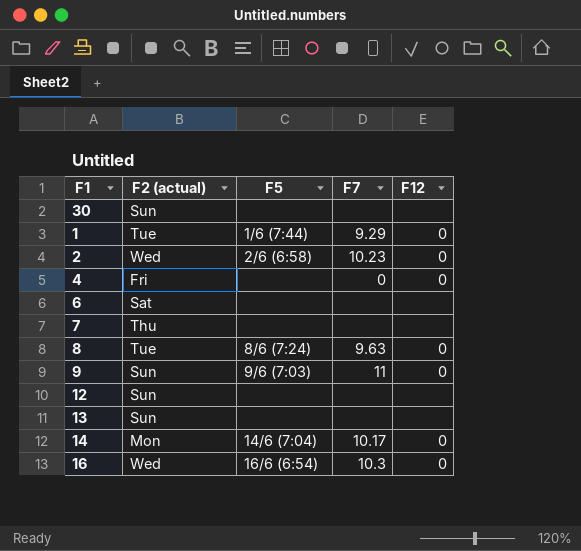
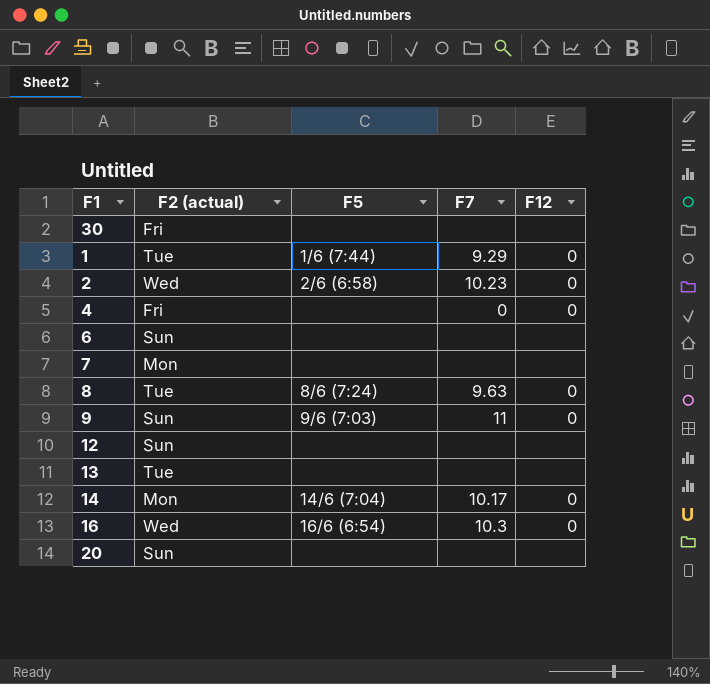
30 | F2 (actual): Sun -> Fri
6 | F2 (actual): Sat -> Sun
7 | F2 (actual): Thu -> Mon
13 | F2 (actual): Sun -> Tue
row 20: none -> Sun | none | none | none

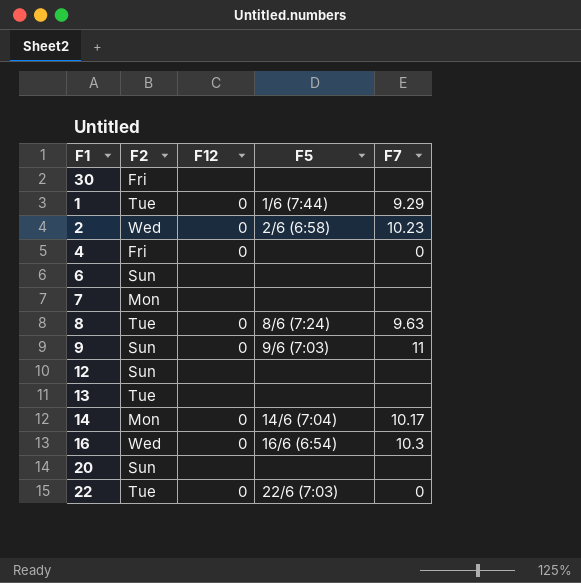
column name: F2 (actual) -> F2
column F12 | position: 5 -> 3
row 22: none -> Tue | 0 | 22/6 (7:03) | 0

